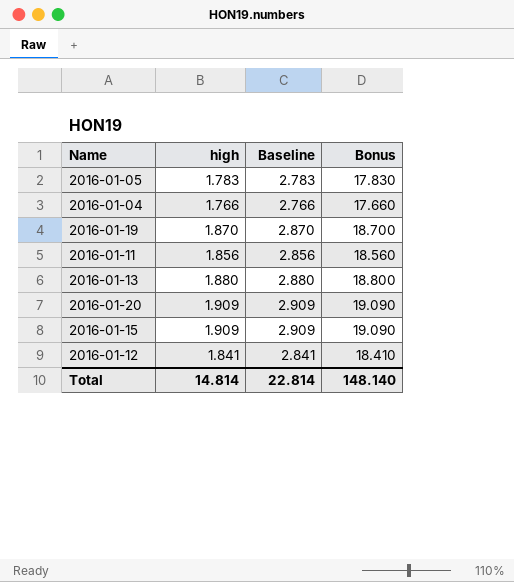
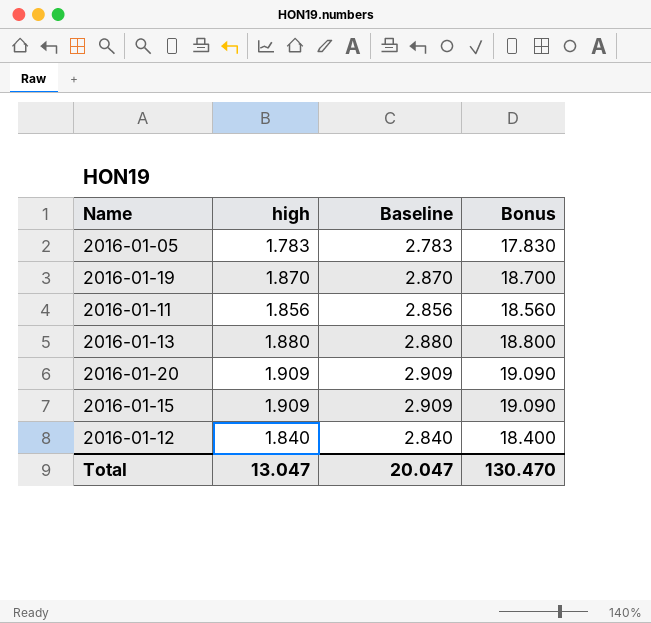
row 2016-01-04: 1.766 | 2.766 | 17.660 -> none
2016-01-12 | high: 1.841 -> 1.840
2016-01-12 | Baseline: 2.841 -> 2.840
2016-01-12 | Bonus: 18.410 -> 18.400
Total | high: 14.814 -> 13.047
Total | Baseline: 22.814 -> 20.047
Total | Bonus: 148.140 -> 130.470

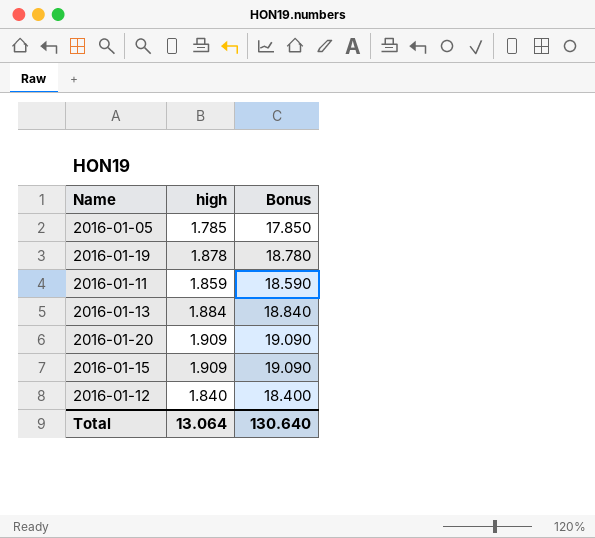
column Baseline | formula: [high] + 1 -> none
2016-01-05 | high: 1.783 -> 1.785
2016-01-05 | Bonus: 17.830 -> 17.850
2016-01-19 | high: 1.870 -> 1.878
2016-01-19 | Bonus: 18.700 -> 18.780
2016-01-11 | high: 1.856 -> 1.859
2016-01-11 | Bonus: 18.560 -> 18.590
2016-01-13 | high: 1.880 -> 1.884
2016-01-13 | Bonus: 18.800 -> 18.840
Total | high: 13.047 -> 13.064
Total | Bonus: 130.470 -> 130.640

